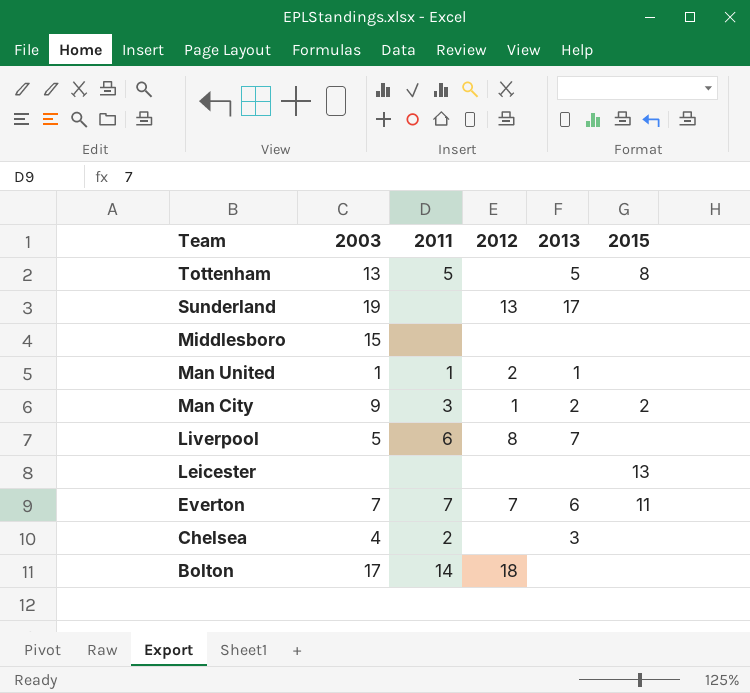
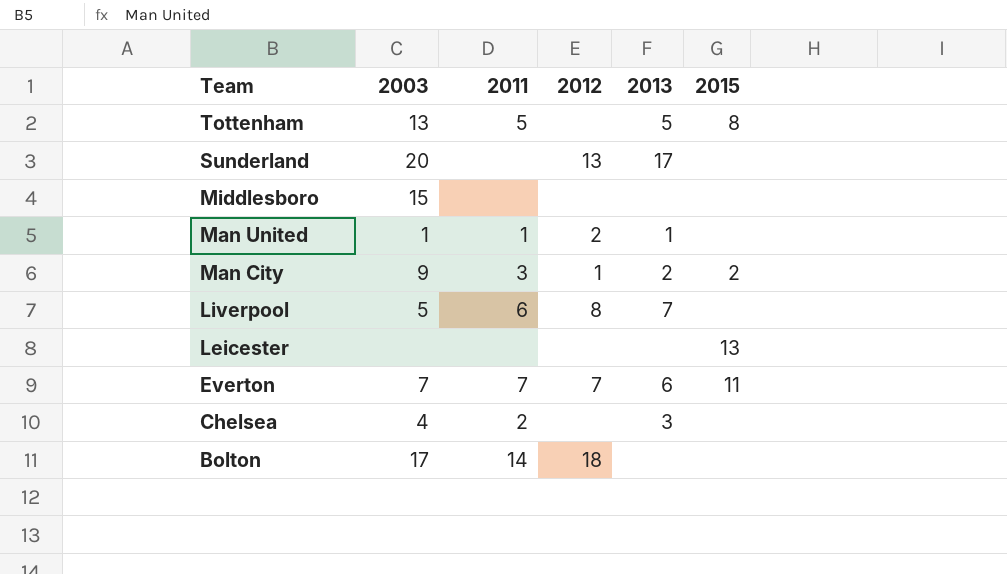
Sunderland | 2003: 19 -> 20

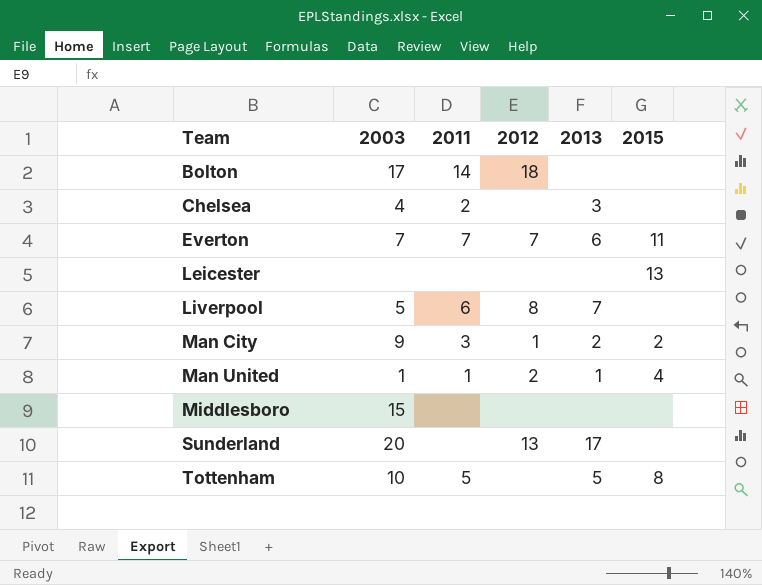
row order: Team descending -> Team ascending
Man United | 2015: none -> 4
Tottenham | 2003: 13 -> 10

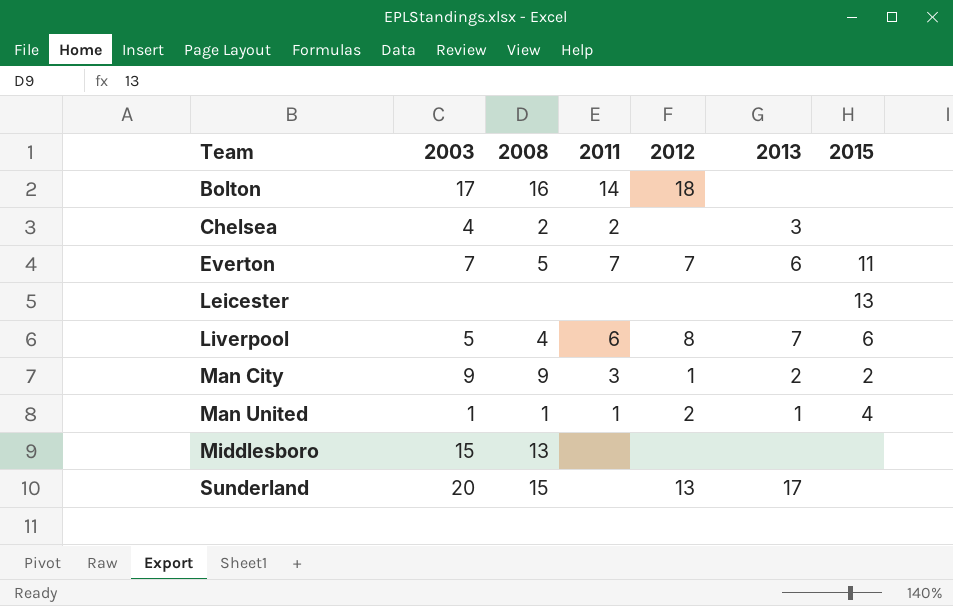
column 2008 | position: none -> 3
row Tottenham: 10 | 5 | none | 5 | 8 -> none
Liverpool | 2015: none -> 6

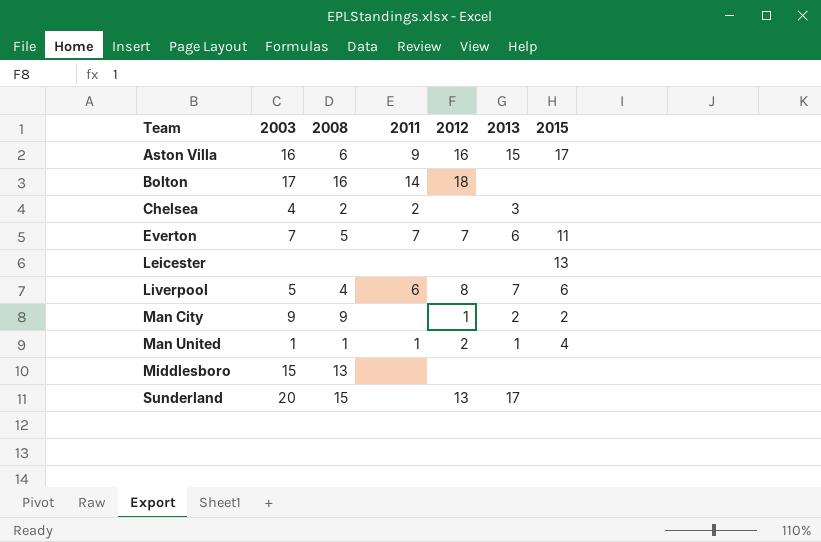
row Aston Villa: none -> 16 | 6 | 9 | 16 | 15 | 17
Man City | 2011: 3 -> none

